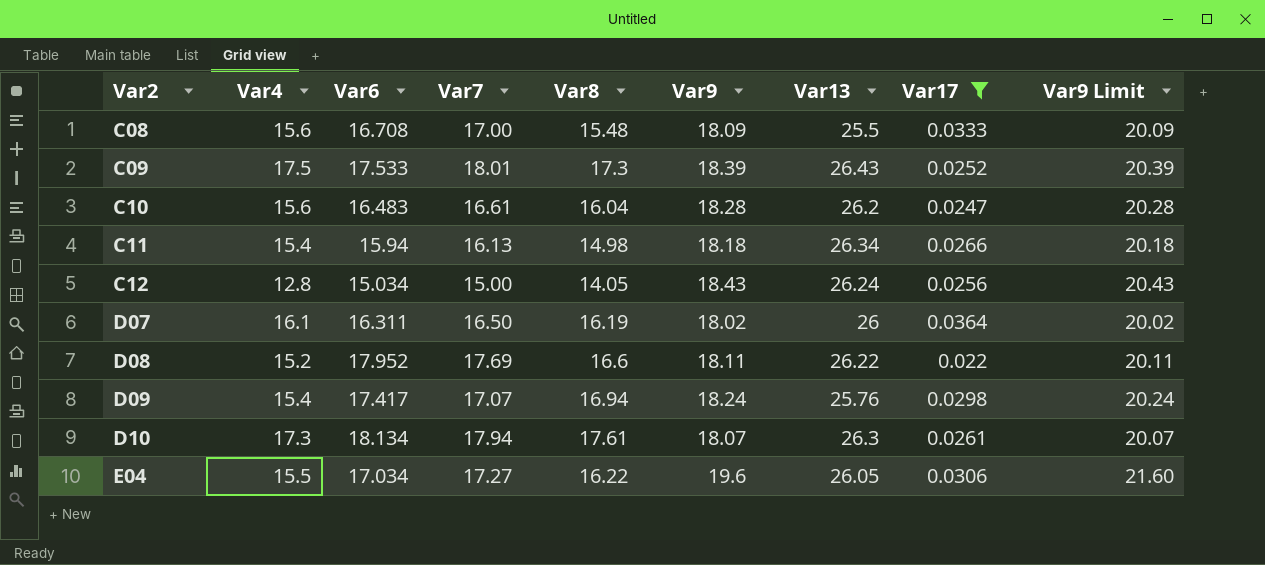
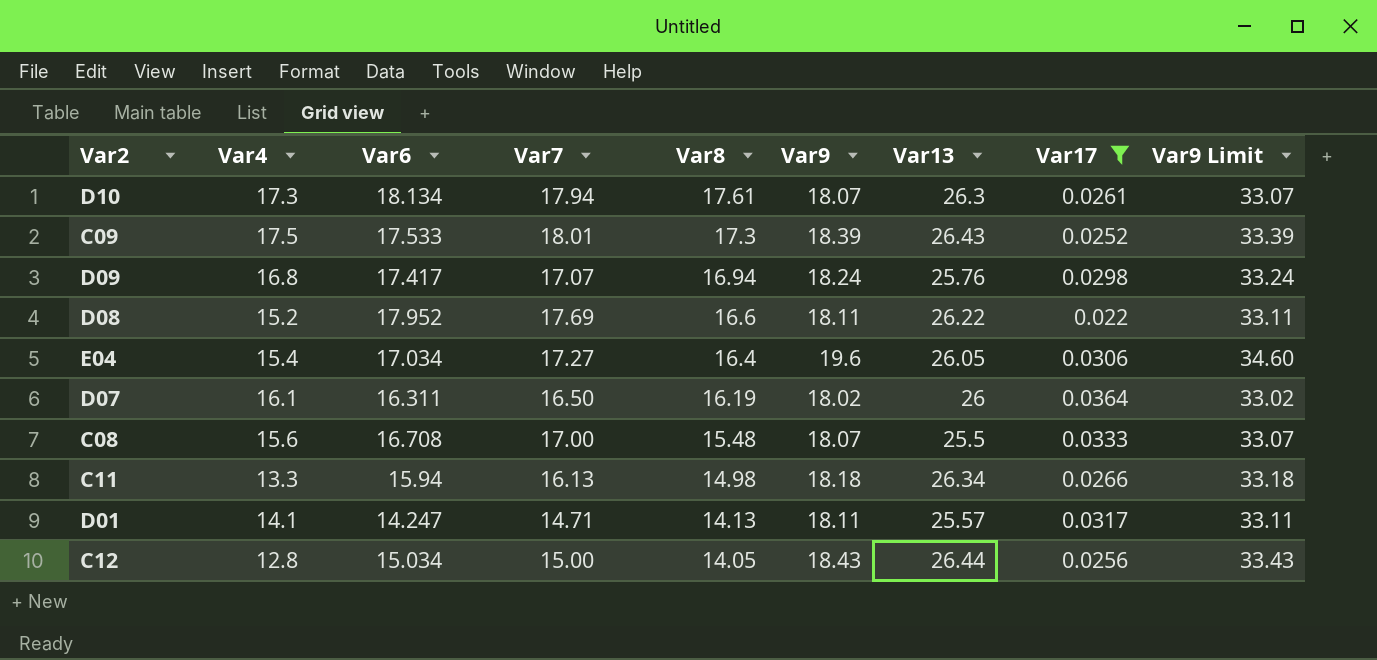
row order: Var2 ascending -> Var8 descending
column Var9 Limit | formula: [Var9] + 2 -> [Var9] + 15
row C10: 15.6 | 16.483 | 16.61 | 16.04 | 18.28 | 26.2 | 0.0247 | 20.28 -> none
D09 | Var4: 15.4 -> 16.8
E04 | Var4: 15.5 -> 15.4
E04 | Var8: 16.22 -> 16.4
C08 | Var9: 18.09 -> 18.07
C11 | Var4: 15.4 -> 13.3
row D01: none -> 14.1 | 14.247 | 14.71 | 14.13 | 18.11 | 25.57 | 0.0317 | 33.11
C12 | Var13: 26.24 -> 26.44

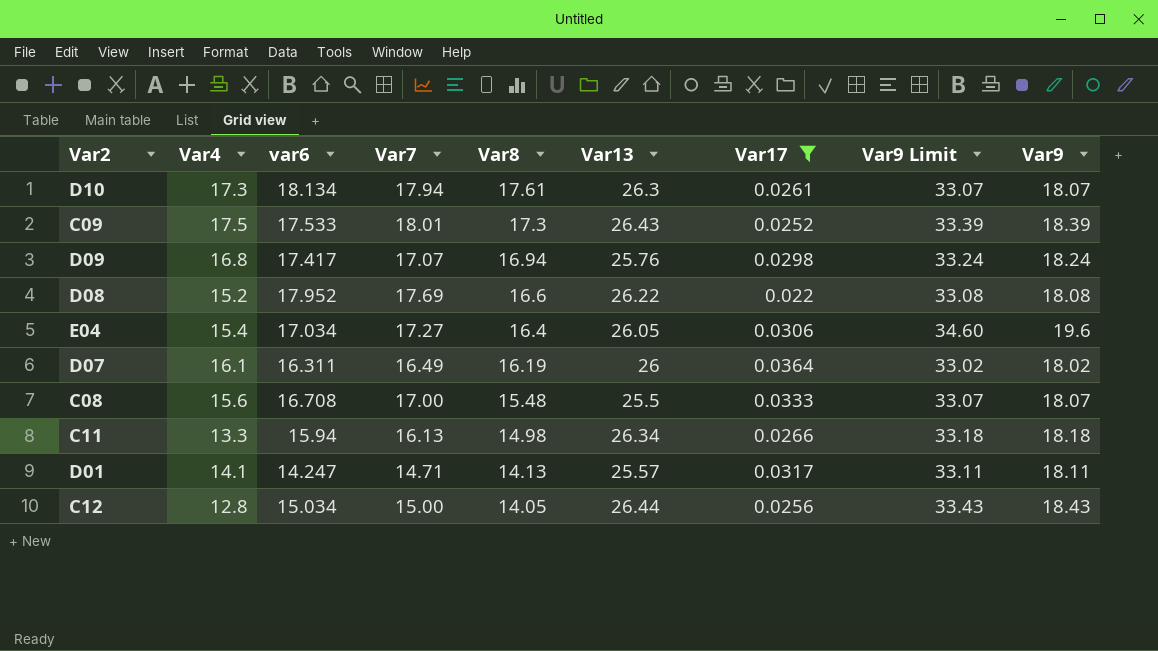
column name: Var6 -> var6
column Var9 | position: 6 -> 9
D08 | Var9 Limit: 33.11 -> 33.08
D08 | Var9: 18.11 -> 18.08
D07 | Var7: 16.50 -> 16.49

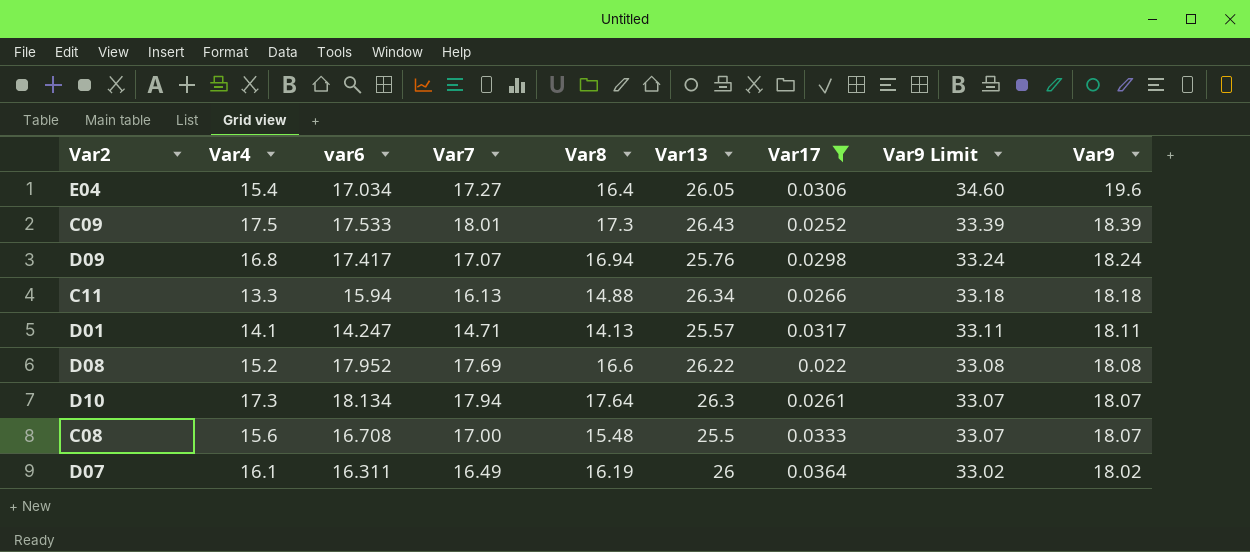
row order: Var8 descending -> Var9 Limit descending
row C12: 12.8 | 15.034 | 15.00 | 14.05 | 26.44 | 0.0256 | 33.43 | 18.43 -> none
C11 | Var8: 14.98 -> 14.88
D10 | Var8: 17.61 -> 17.64

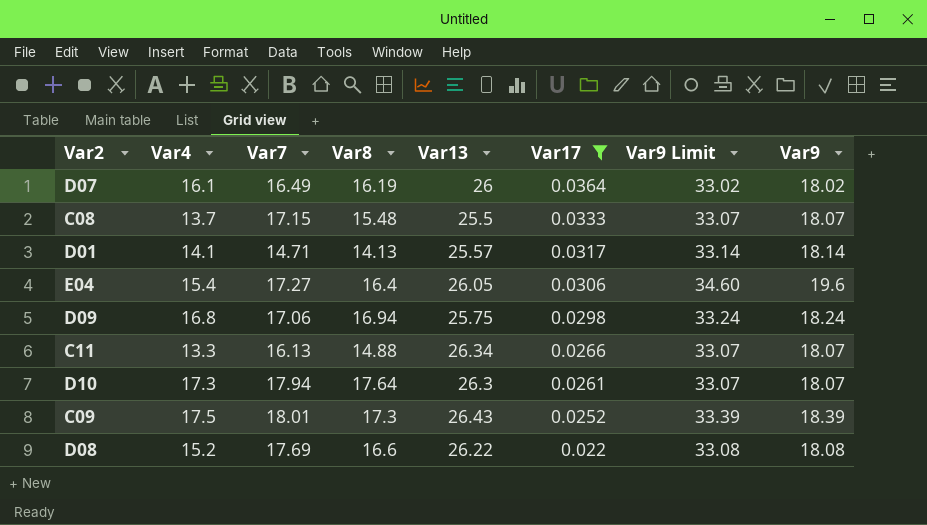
row order: Var9 Limit descending -> Var17 descending
column var6 | position: 3 -> none
C08 | Var4: 15.6 -> 13.7
C08 | Var7: 17.00 -> 17.15
D01 | Var9 Limit: 33.11 -> 33.14
D01 | Var9: 18.11 -> 18.14
D09 | Var7: 17.07 -> 17.06
D09 | Var13: 25.76 -> 25.75
C11 | Var9 Limit: 33.18 -> 33.07
C11 | Var9: 18.18 -> 18.07

